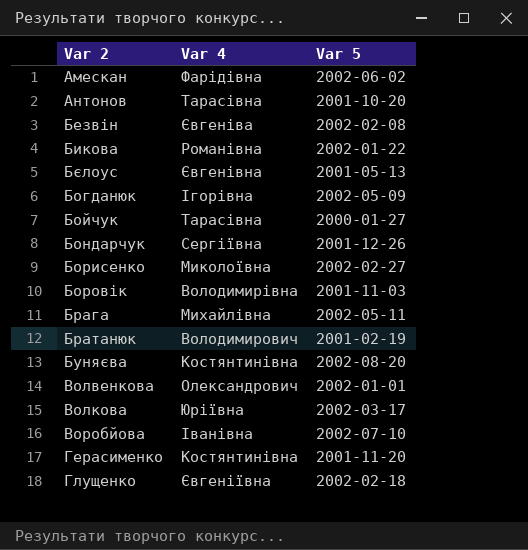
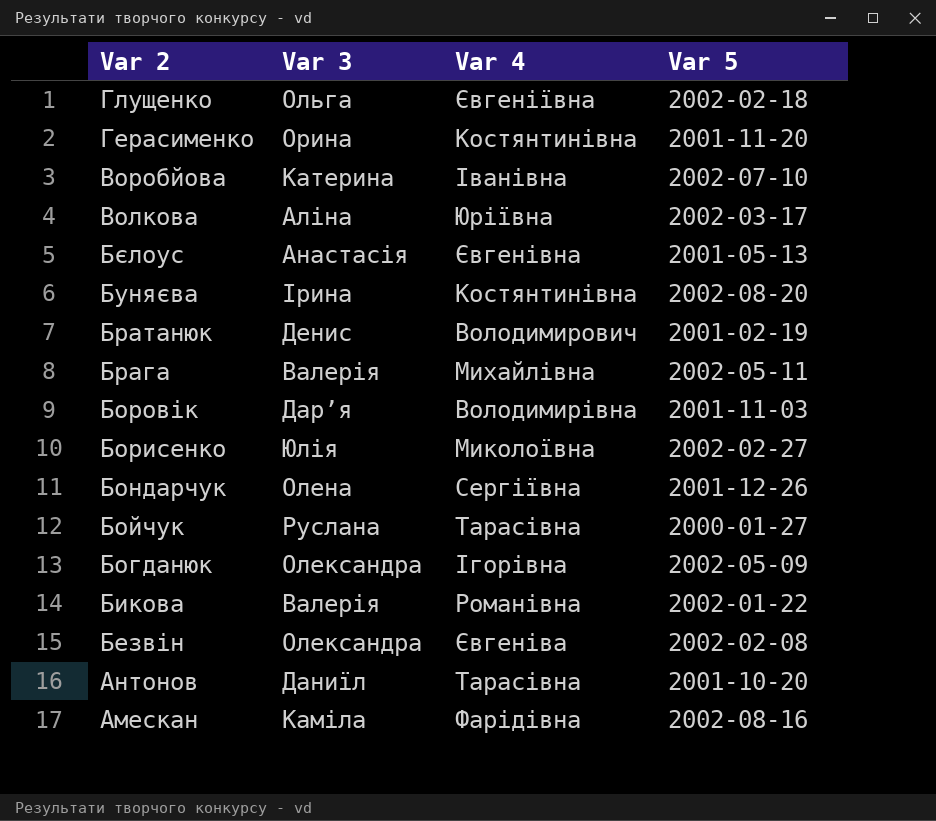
row order: none -> Var 2 descending
column Var 3 | position: none -> 2
row Волвенкова: Олександрович | 2002-01-01 -> none
Амескан | Var 5: 2002-06-02 -> 2002-08-16

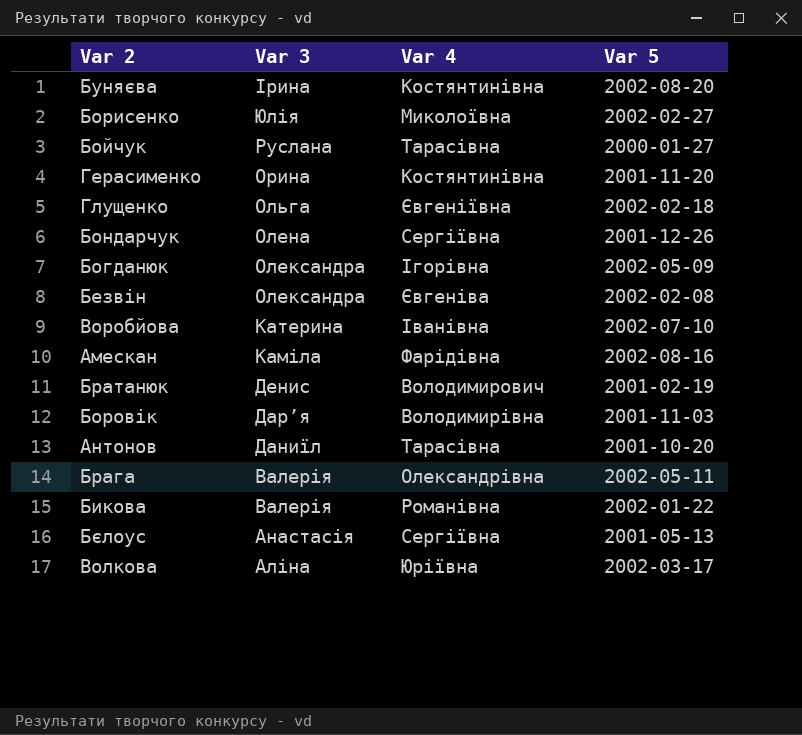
row order: Var 2 descending -> Var 3 descending
Брага | Var 4: Михайлівна -> Олександрівна
Бєлоус | Var 4: Євгенівна -> Сергіївна

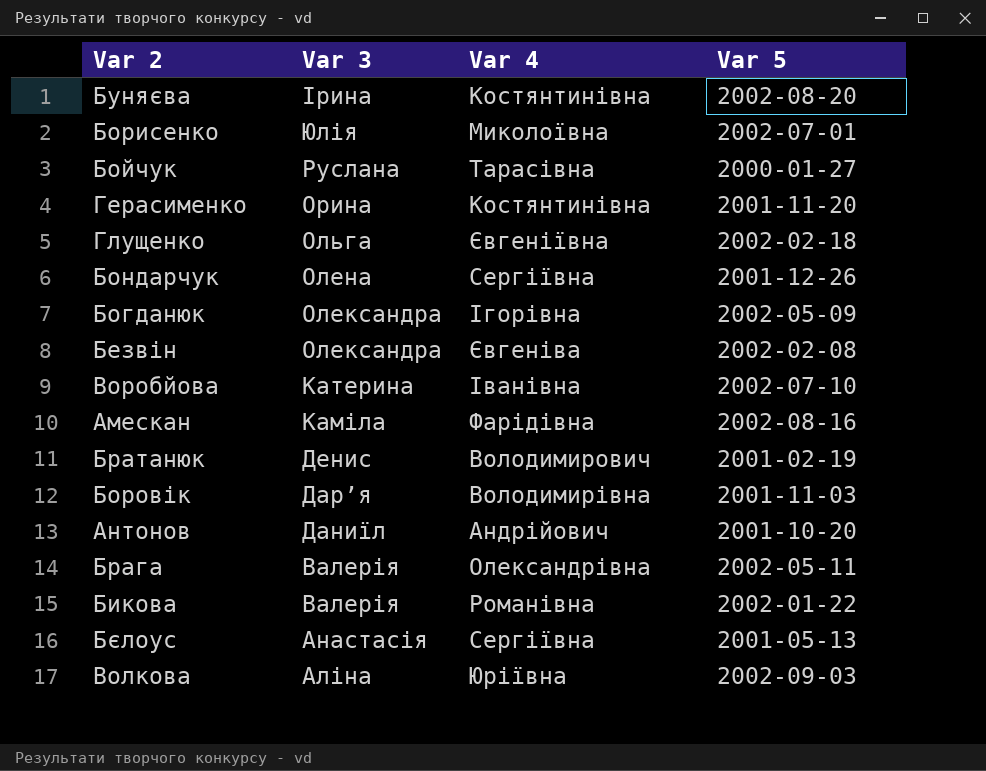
Борисенко | Var 5: 2002-02-27 -> 2002-07-01
Антонов | Var 4: Тарасівна -> Андрійович
Волкова | Var 5: 2002-03-17 -> 2002-09-03

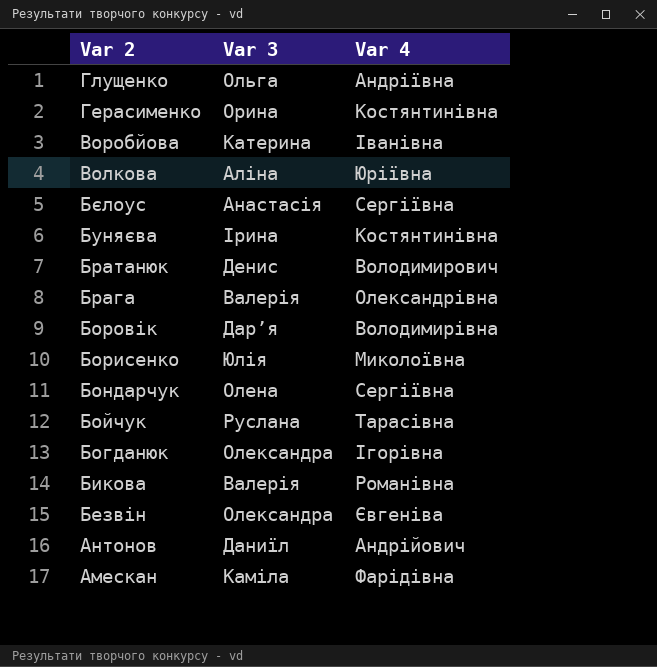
row order: Var 3 descending -> Var 2 descending
column Var 5 | position: 4 -> none
Глущенко | Var 4: Євгеніївна -> Андріївна

